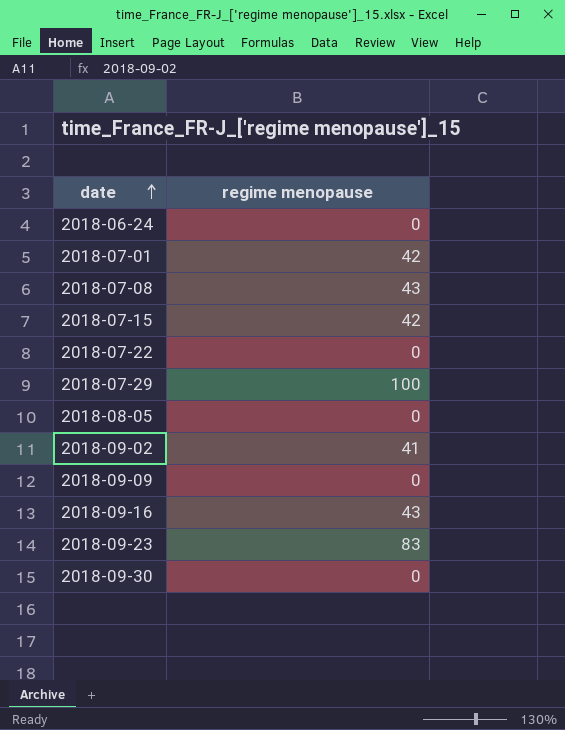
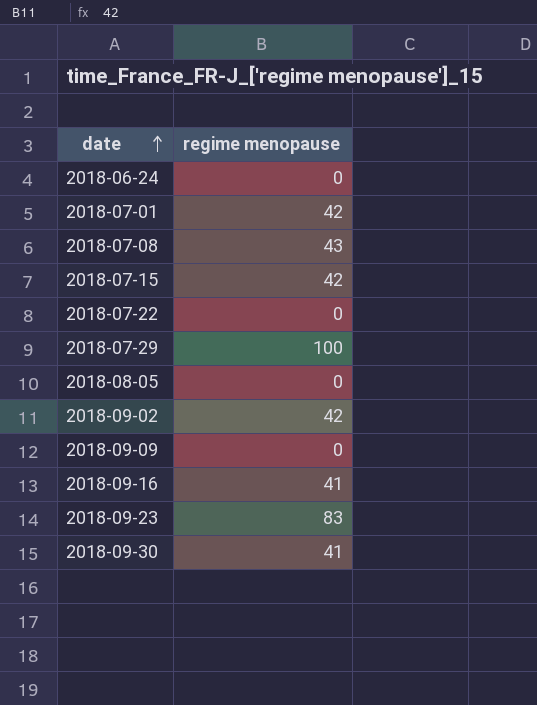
2018-09-02 | regime menopause: 41 -> 42
2018-09-16 | regime menopause: 43 -> 41
2018-09-30 | regime menopause: 0 -> 41

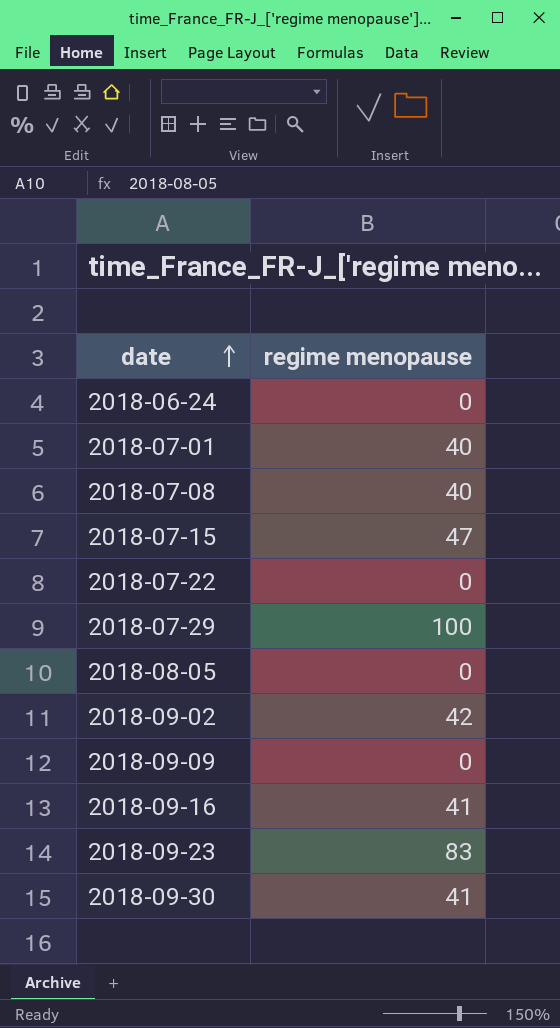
2018-07-01 | regime menopause: 42 -> 40
2018-07-08 | regime menopause: 43 -> 40
2018-07-15 | regime menopause: 42 -> 47

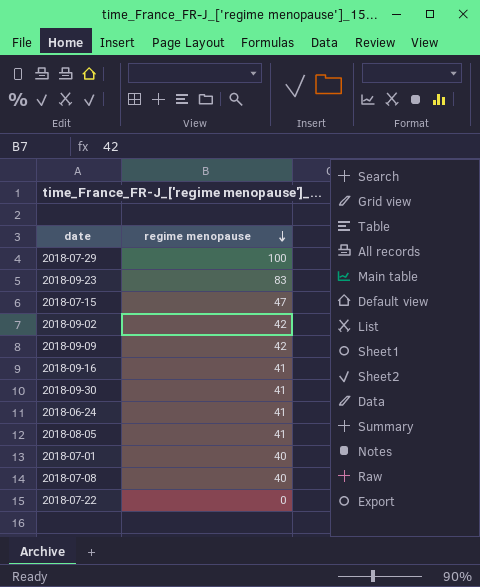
row order: date ascending -> regime menopause descending
2018-09-09 | regime menopause: 0 -> 42
2018-06-24 | regime menopause: 0 -> 41
2018-08-05 | regime menopause: 0 -> 41

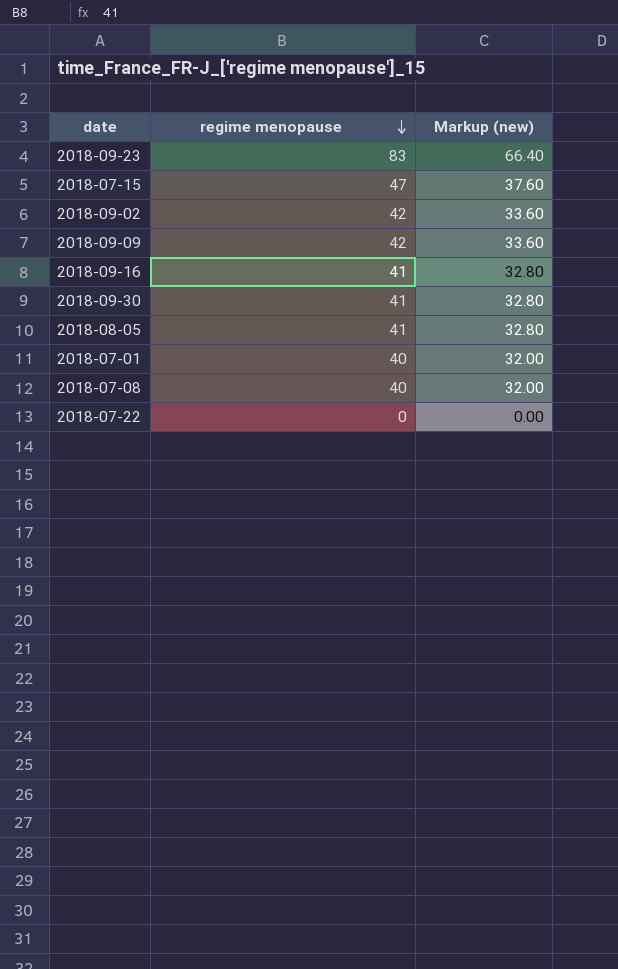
column Markup (new) | formula: none -> [regime menopause] * 0.8
row 2018-07-29: 100 -> none
row 2018-06-24: 41 -> none

